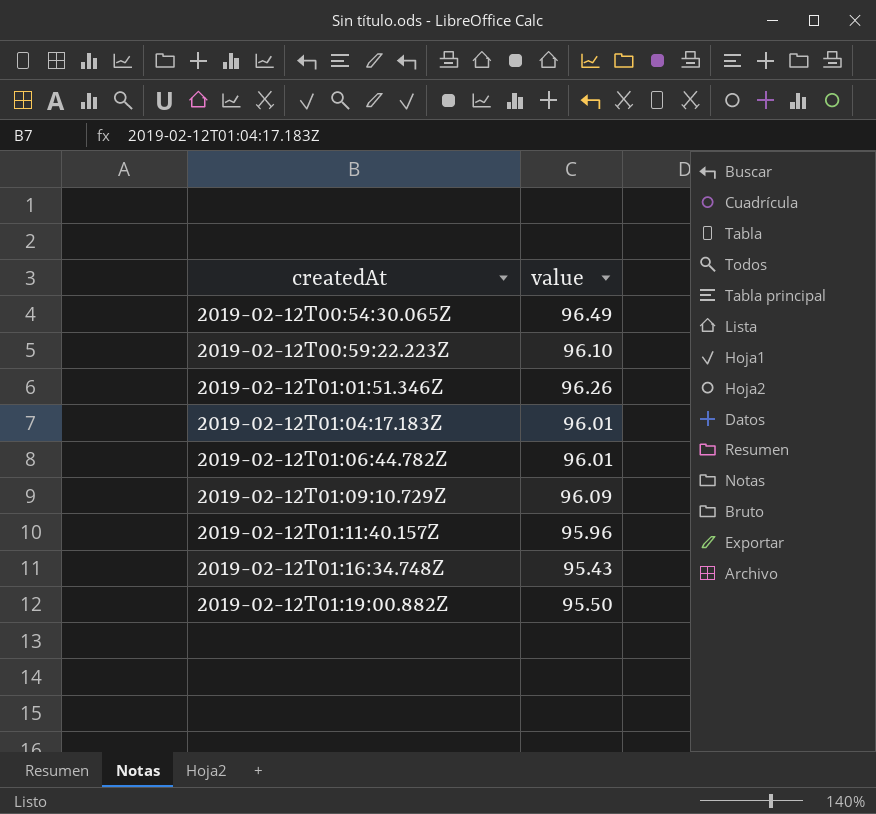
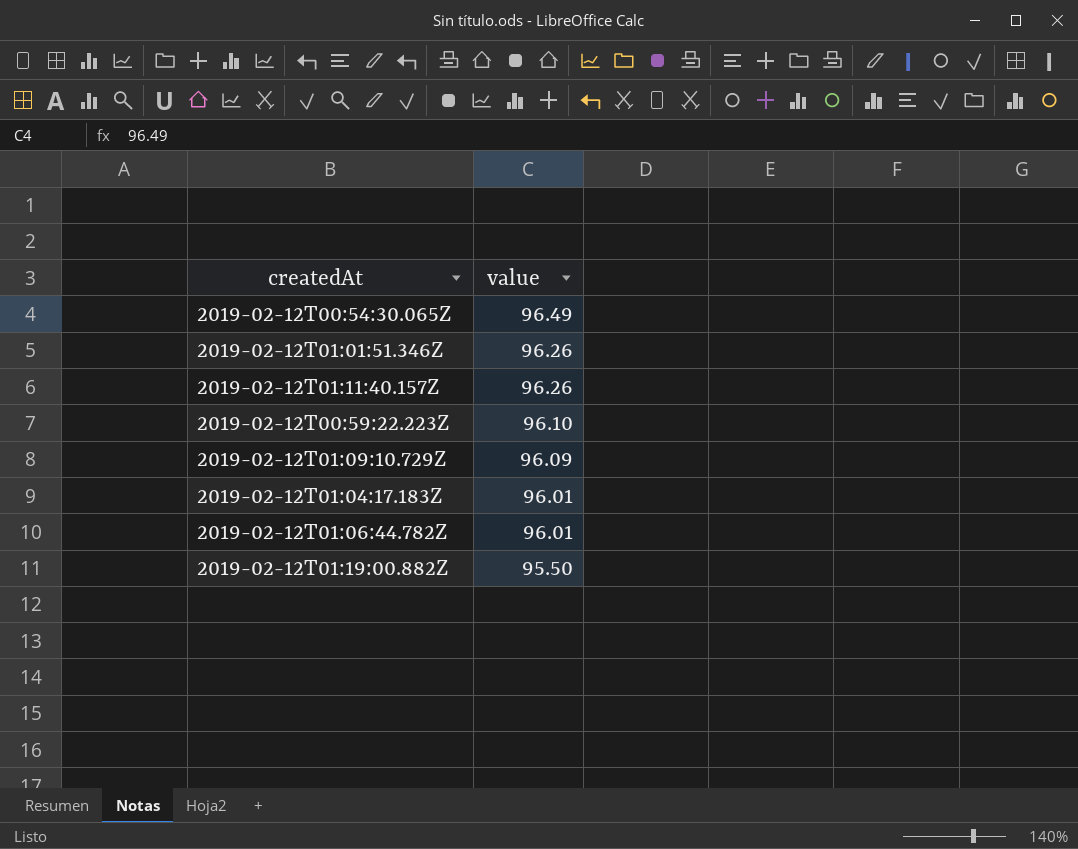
row order: createdAt ascending -> value descending
row 2019-02-12T01:16:34.748Z: 95.43 -> none
2019-02-12T01:11:40.157Z | value: 95.96 -> 96.26

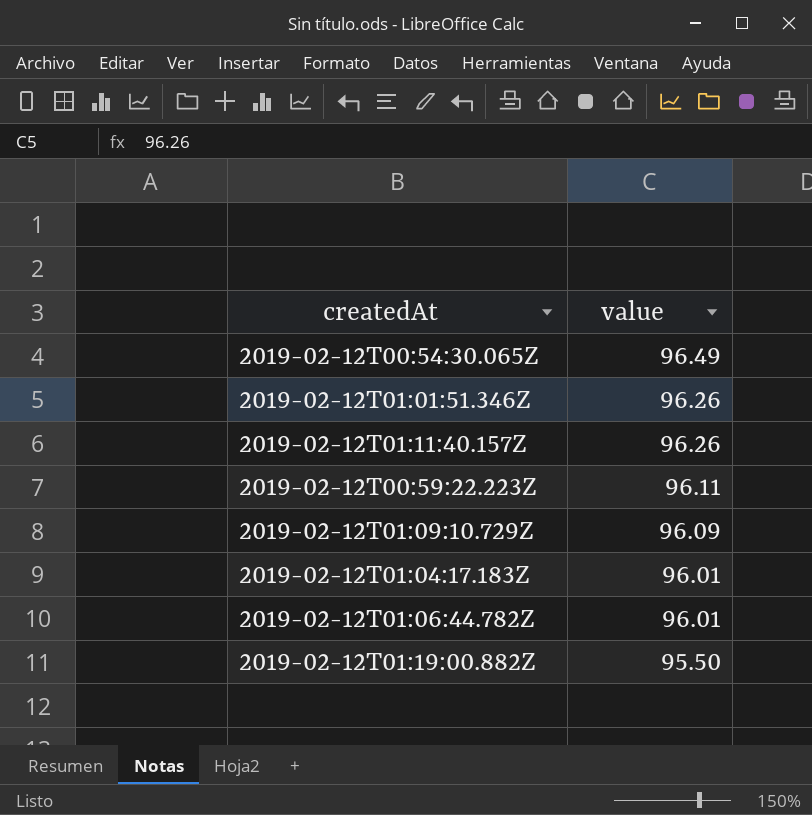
2019-02-12T00:59:22.223Z | value: 96.10 -> 96.11

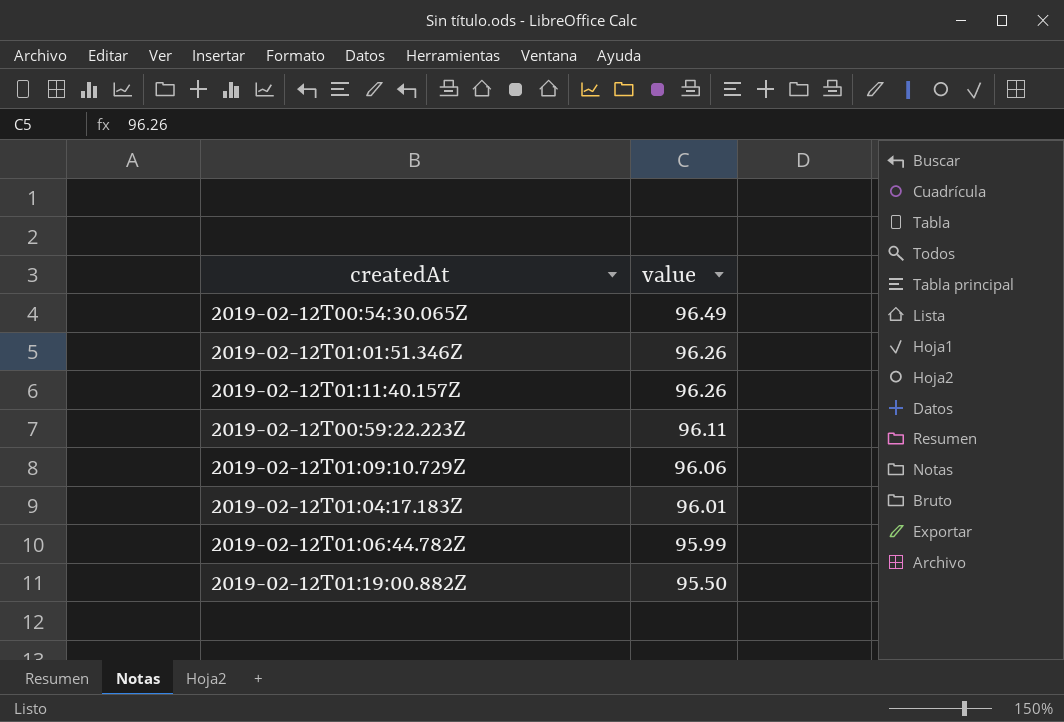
2019-02-12T01:09:10.729Z | value: 96.09 -> 96.06
2019-02-12T01:06:44.782Z | value: 96.01 -> 95.99

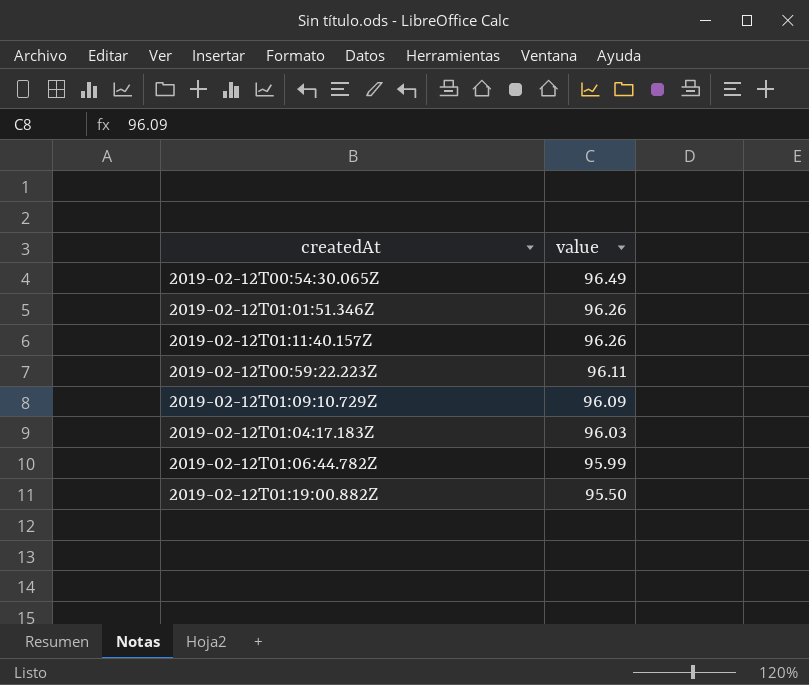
2019-02-12T01:09:10.729Z | value: 96.06 -> 96.09
2019-02-12T01:04:17.183Z | value: 96.01 -> 96.03

